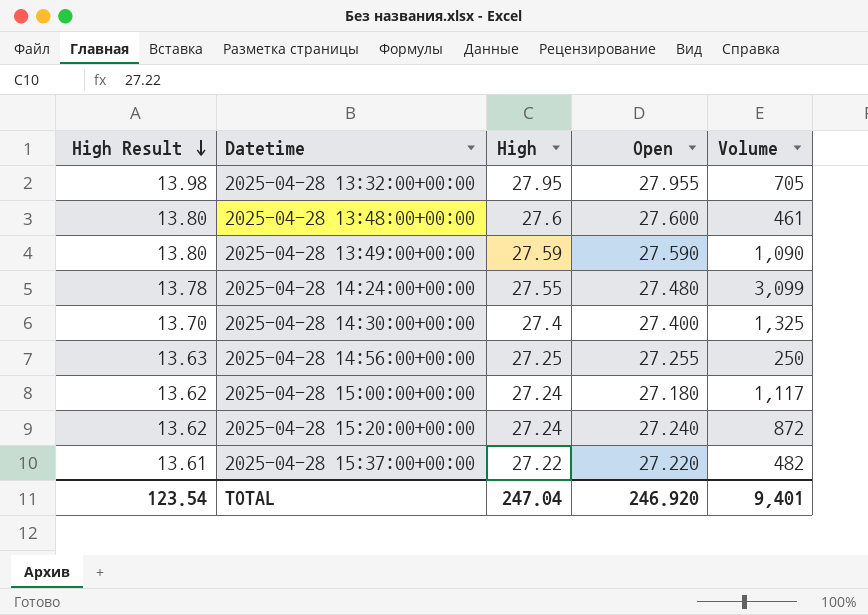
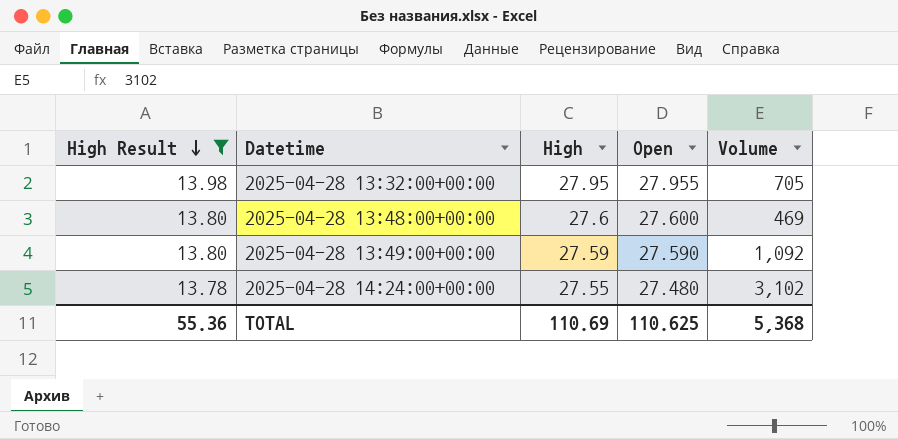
filter: none -> High Result >= 13.78
2025-04-28 13:48:00+00:00 | Volume: 461 -> 469
2025-04-28 13:49:00+00:00 | Volume: 1,090 -> 1,092
2025-04-28 14:24:00+00:00 | Volume: 3,099 -> 3,102
TOTAL | High Result: 123.54 -> 55.36
TOTAL | High: 247.04 -> 110.69
TOTAL | Open: 246.920 -> 110.625
TOTAL | Volume: 9,401 -> 5,368

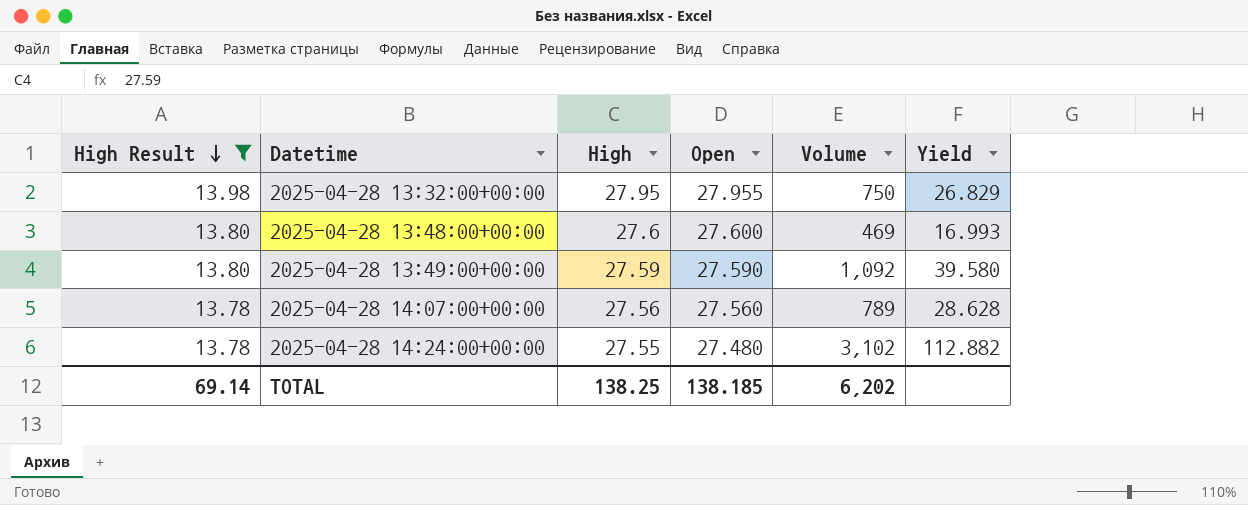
column Yield | formula: none -> [Volume] / [Open]
2025-04-28 13:32:00+00:00 | Volume: 705 -> 750
row 2025-04-28 14:07:00+00:00: none -> 13.78 | 27.56 | 27.560 | 789 | 28.628
TOTAL | High Result: 55.36 -> 69.14
TOTAL | High: 110.69 -> 138.25
TOTAL | Open: 110.625 -> 138.185
TOTAL | Volume: 5,368 -> 6,202

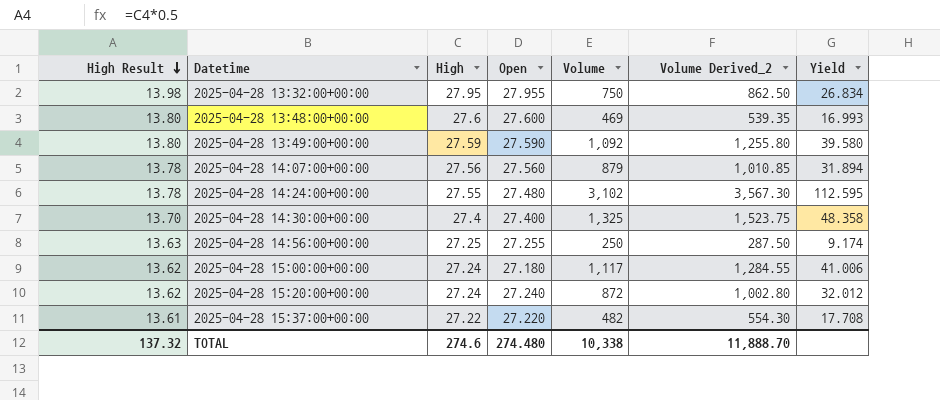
filter: High Result >= 13.78 -> none
column Volume Derived_2 | formula: none -> [Volume] * 1.15
column Yield | formula: [Volume] / [Open] -> [Volume] / [High]
2025-04-28 14:07:00+00:00 | Volume: 789 -> 879
TOTAL | High Result: 69.14 -> 137.32
TOTAL | High: 138.25 -> 274.6
TOTAL | Open: 138.185 -> 274.480
TOTAL | Volume: 6,202 -> 10,338

